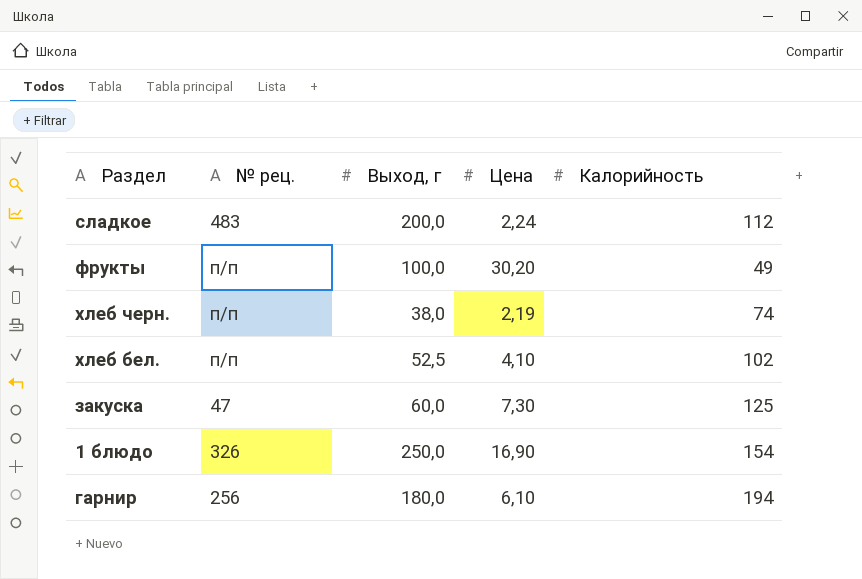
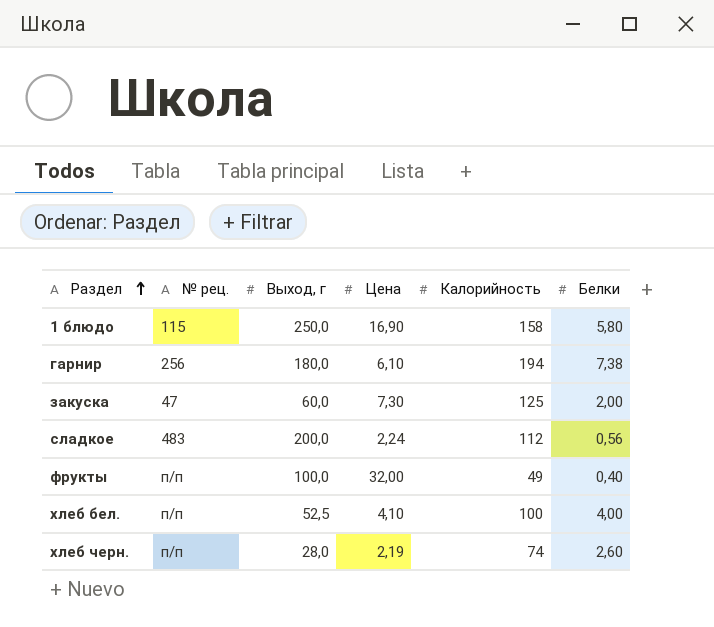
row order: none -> Раздел ascending
column Белки | position: none -> 6
1 блюдо | № рец.: 326 -> 115
1 блюдо | Калорийность: 154 -> 158
фрукты | Цена: 30,20 -> 32,00
хлеб бел. | Калорийность: 102 -> 100
хлеб черн. | Выход, г: 38,0 -> 28,0

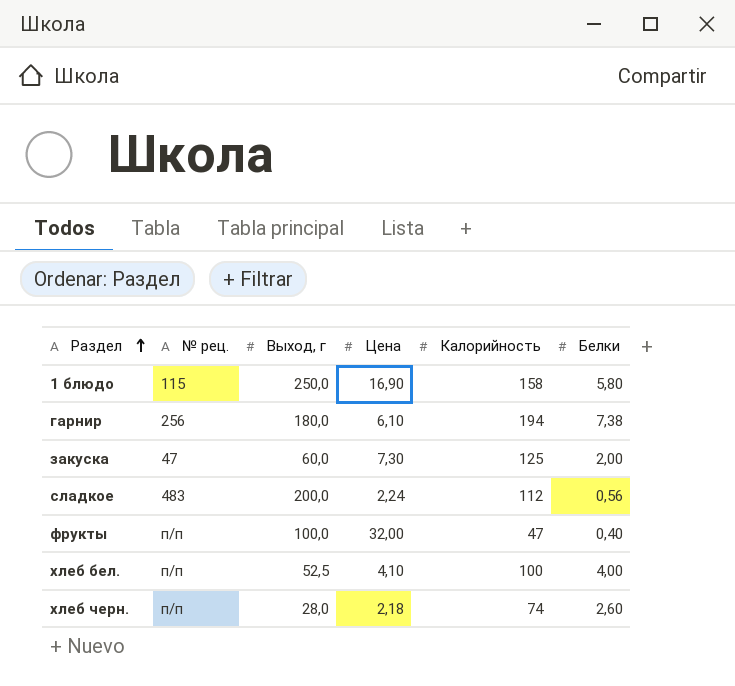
фрукты | Калорийность: 49 -> 47
хлеб черн. | Цена: 2,19 -> 2,18

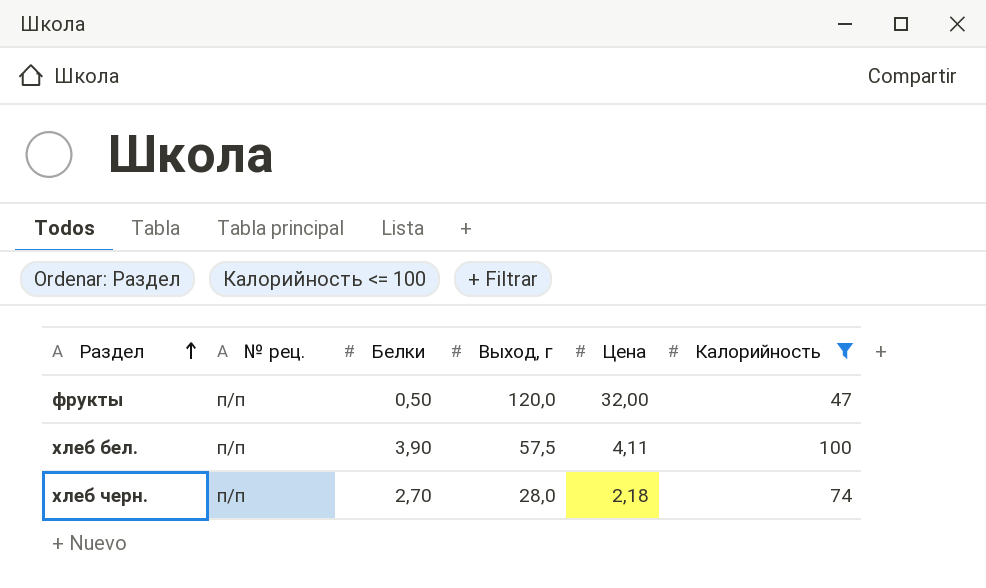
filter: none -> Калорийность <= 100
column Белки | position: 6 -> 3
фрукты | Белки: 0,40 -> 0,50
фрукты | Выход, г: 100,0 -> 120,0
хлеб бел. | Белки: 4,00 -> 3,90
хлеб бел. | Выход, г: 52,5 -> 57,5
хлеб бел. | Цена: 4,10 -> 4,11
хлеб черн. | Белки: 2,60 -> 2,70

